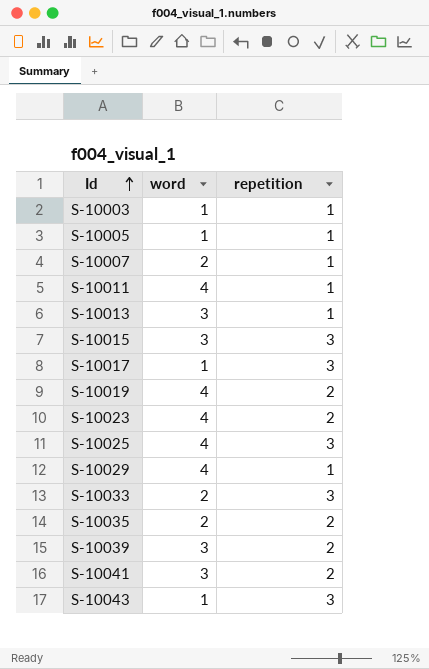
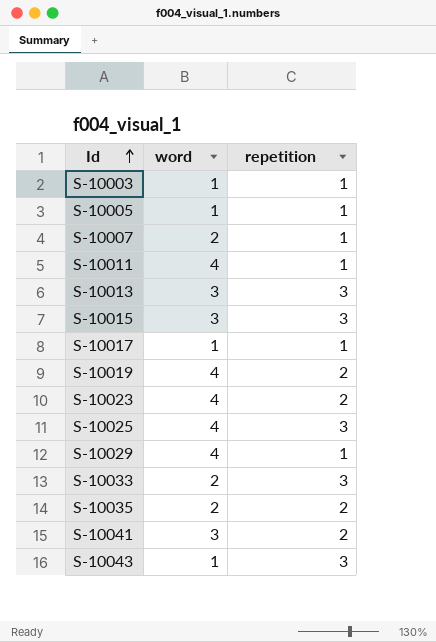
row S-10039: 3 | 2 -> none
S-10013 | repetition: 1 -> 3
S-10017 | repetition: 3 -> 1

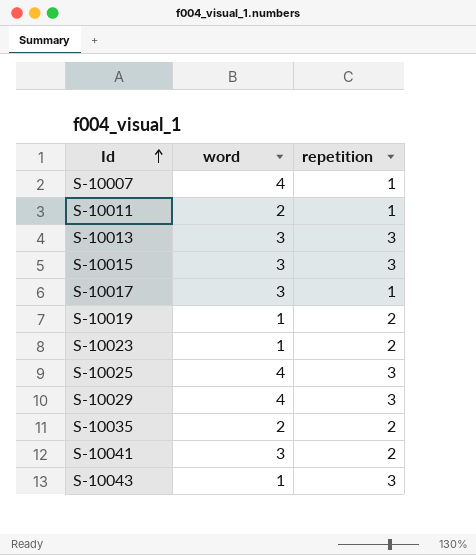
row S-10003: 1 | 1 -> none
row S-10005: 1 | 1 -> none
row S-10033: 2 | 3 -> none
S-10007 | word: 2 -> 4
S-10011 | word: 4 -> 2
S-10017 | word: 1 -> 3
S-10019 | word: 4 -> 1
S-10023 | word: 4 -> 1
S-10029 | repetition: 1 -> 3

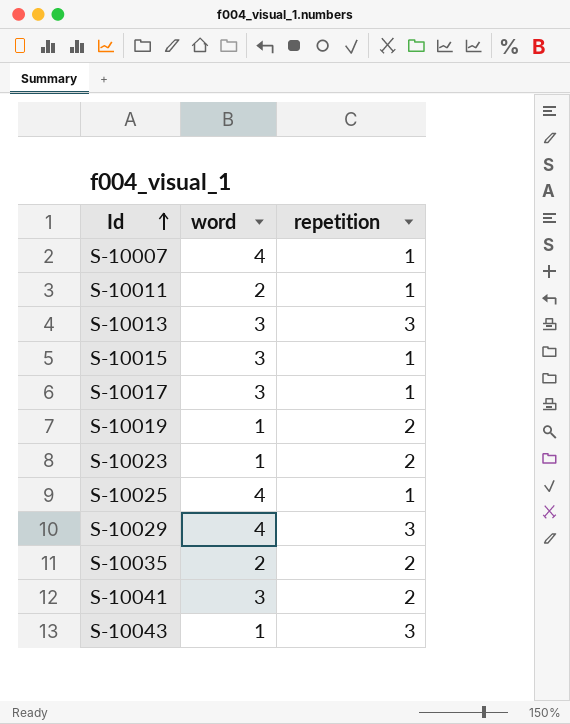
S-10015 | repetition: 3 -> 1
S-10025 | repetition: 3 -> 1

